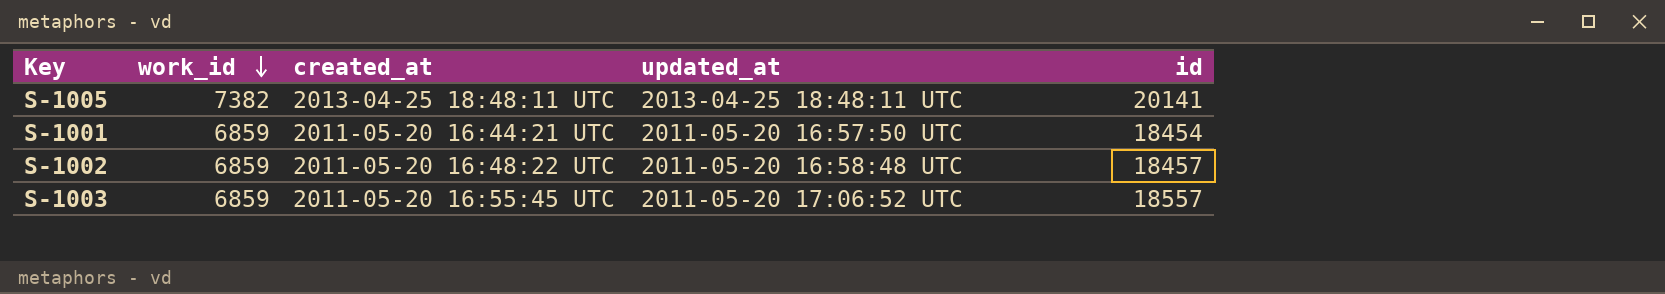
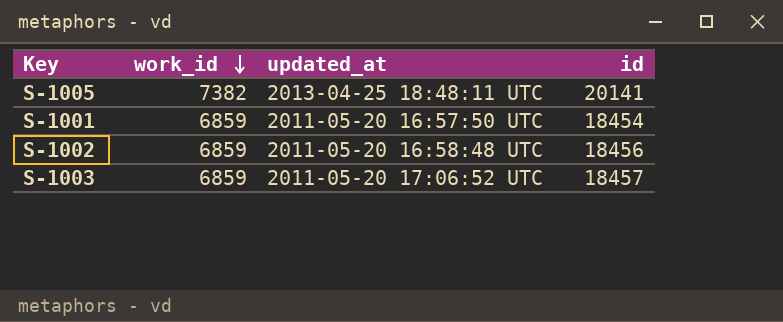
column created_at | position: 3 -> none
S-1002 | id: 18457 -> 18456
S-1003 | id: 18557 -> 18457

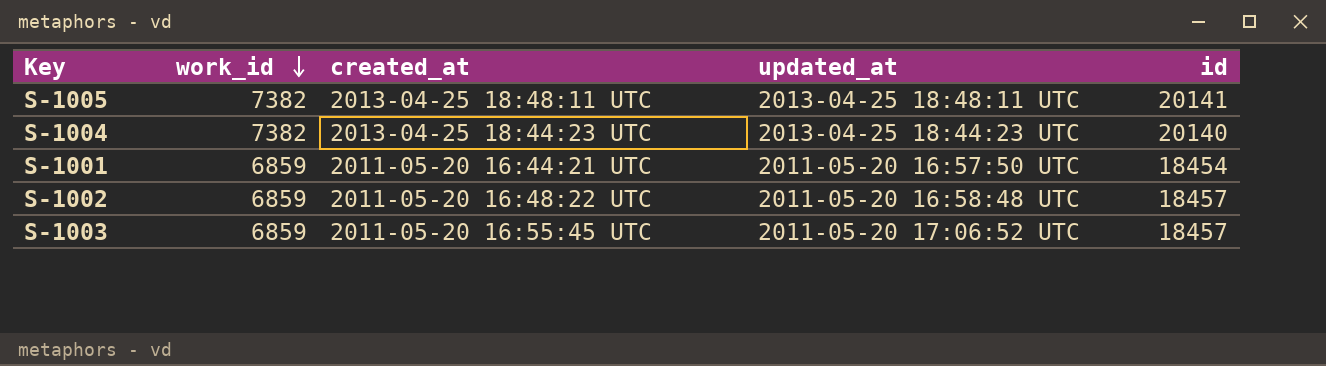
column created_at | position: none -> 3
row S-1004: none -> 7382 | 2013-04-25 18:44:23 UTC | 2013-04-25 18:44:23 UTC | 20140
S-1002 | id: 18456 -> 18457

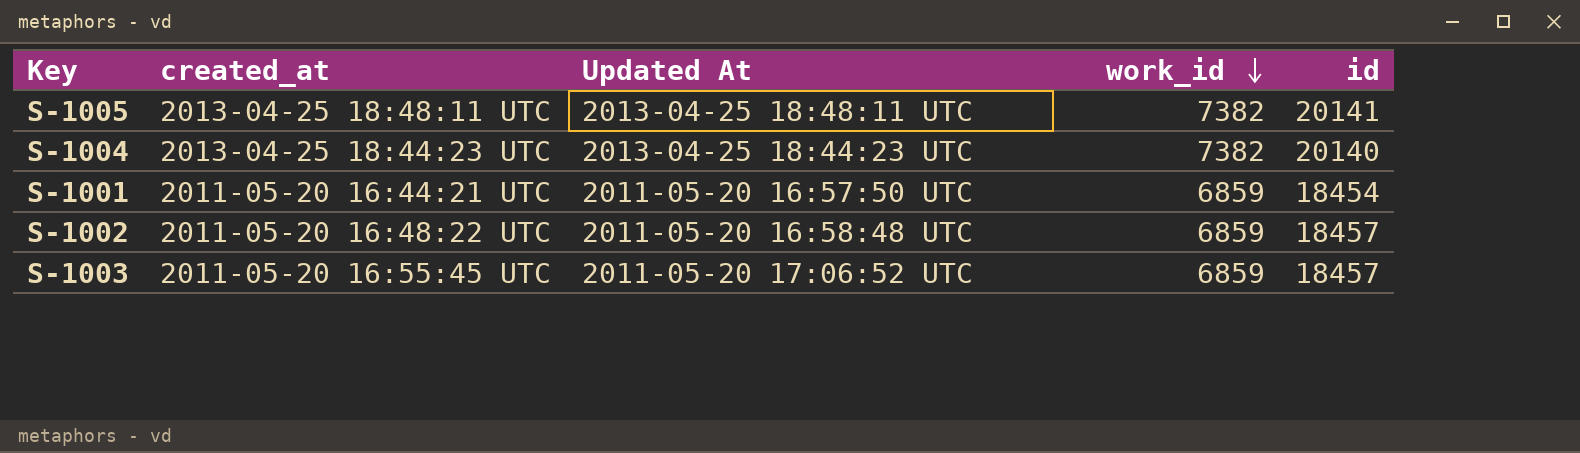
column name: updated_at -> Updated At
column work_id | position: 2 -> 4

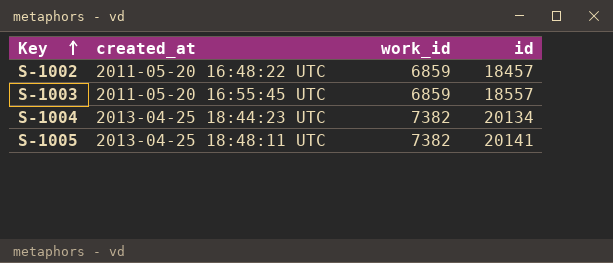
row order: work_id descending -> Key ascending
column Updated At | position: 3 -> none
row S-1001: 2011-05-20 16:44:21 UTC | 2011-05-20 16:57:50 UTC | 6859 | 18454 -> none
S-1003 | id: 18457 -> 18557
S-1004 | id: 20140 -> 20134

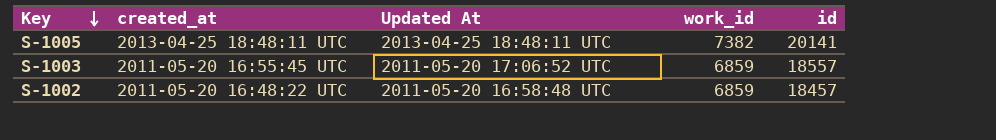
row order: Key ascending -> Key descending
column Updated At | position: none -> 3
row S-1004: 2013-04-25 18:44:23 UTC | 7382 | 20134 -> none

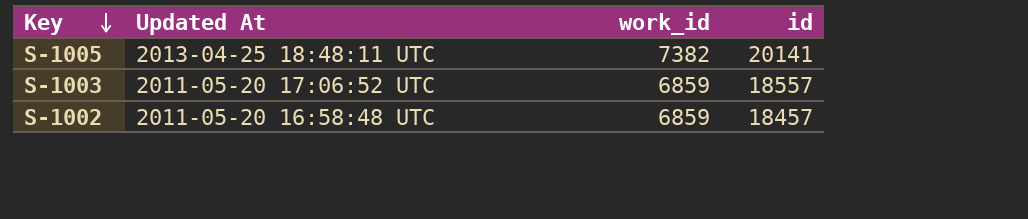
column created_at | position: 2 -> none

